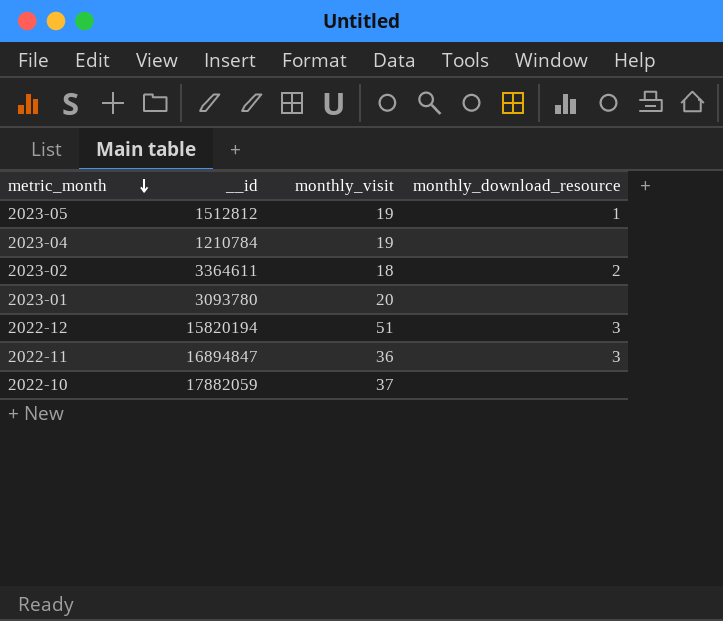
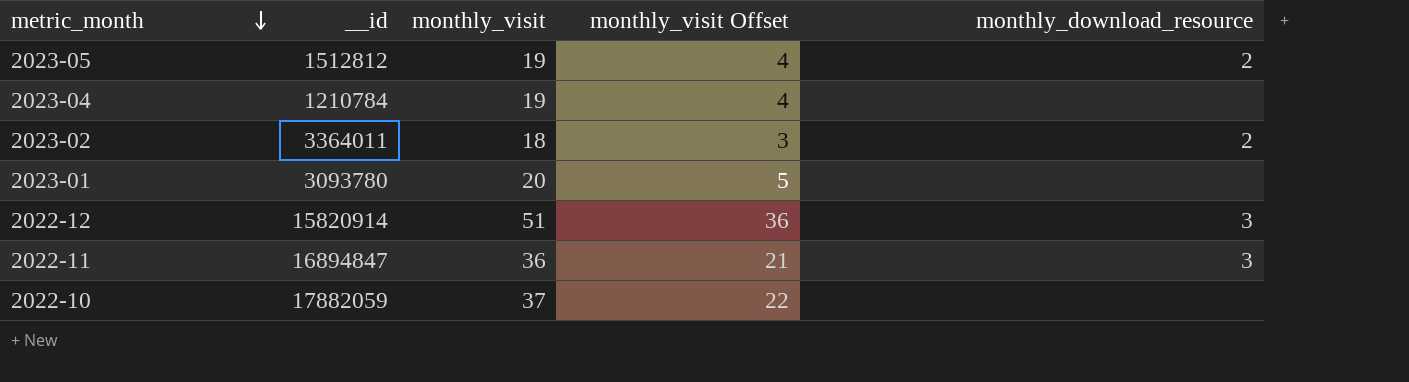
column monthly_visit Offset | formula: none -> [monthly_visit] - 15
2023-05 | monthly_download_resource: 1 -> 2
2023-02 | __id: 3364611 -> 3364011
2022-12 | __id: 15820194 -> 15820914

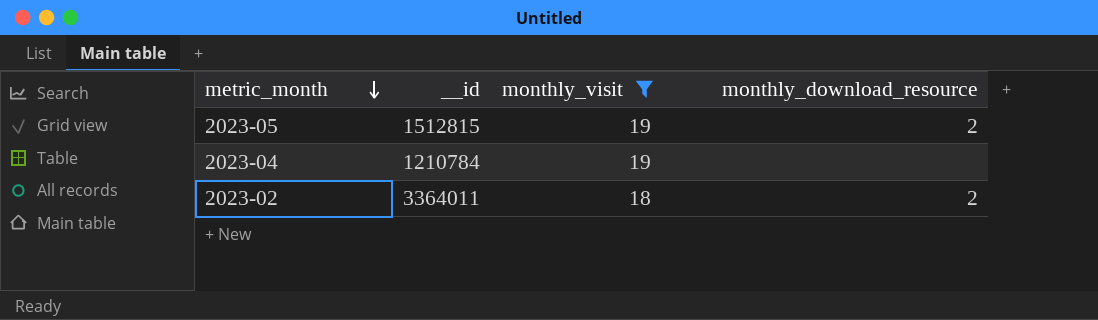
filter: none -> monthly_visit <= 19
column monthly_visit Offset | formula: [monthly_visit] - 15 -> none
2023-05 | __id: 1512812 -> 1512815

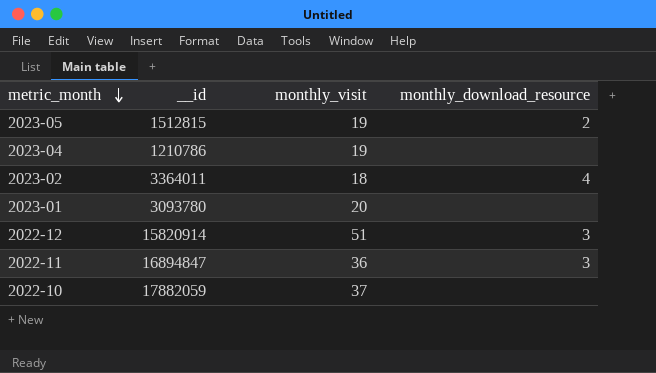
filter: monthly_visit <= 19 -> none
2023-04 | __id: 1210784 -> 1210786
2023-02 | monthly_download_resource: 2 -> 4

